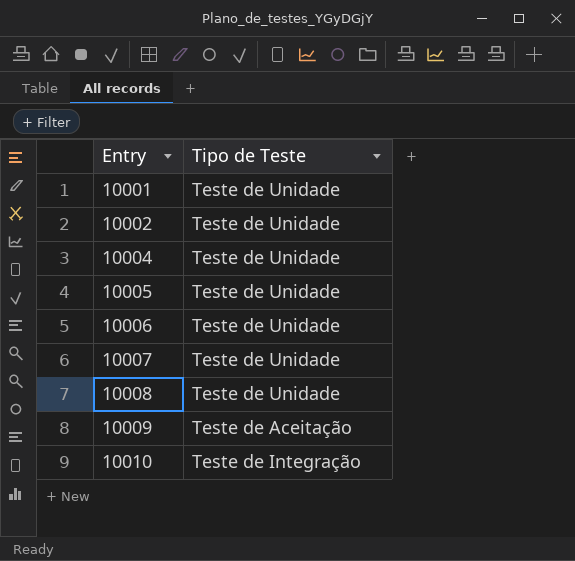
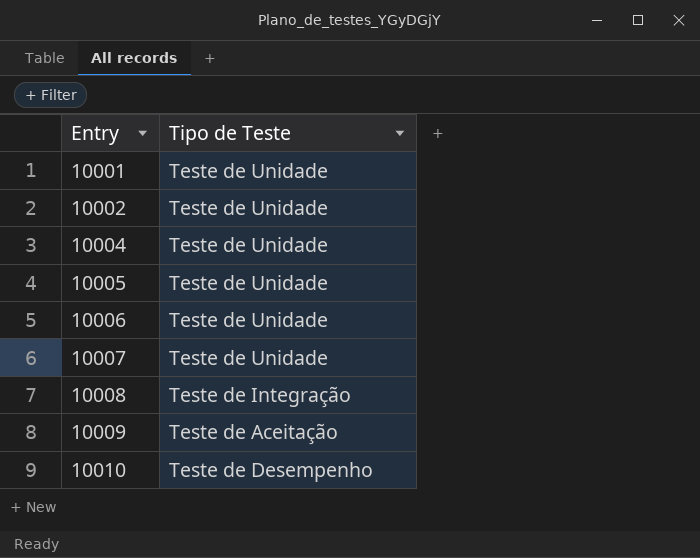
10008 | Tipo de Teste: Teste de Unidade -> Teste de Integração
10010 | Tipo de Teste: Teste de Integração -> Teste de Desempenho

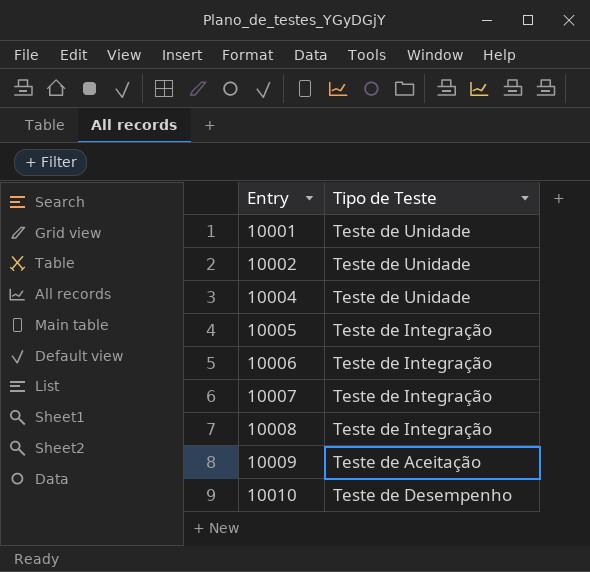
10005 | Tipo de Teste: Teste de Unidade -> Teste de Integração
10006 | Tipo de Teste: Teste de Unidade -> Teste de Integração
10007 | Tipo de Teste: Teste de Unidade -> Teste de Integração

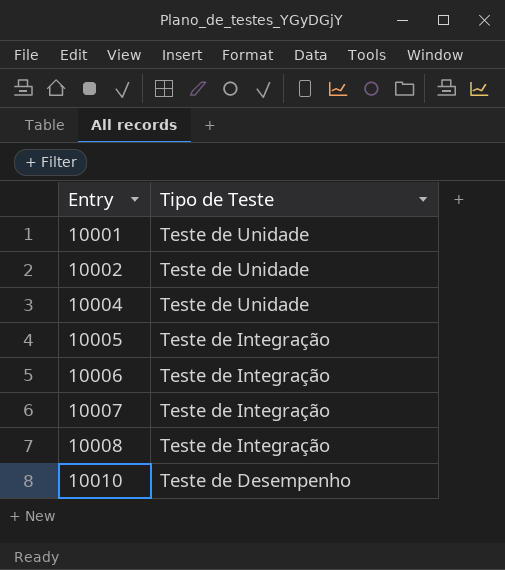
row 10009: Teste de Aceitação -> none

